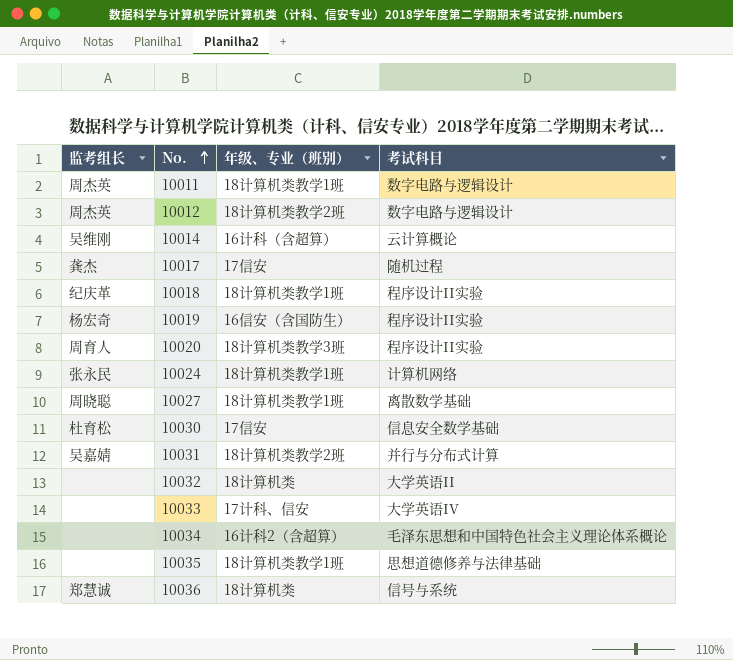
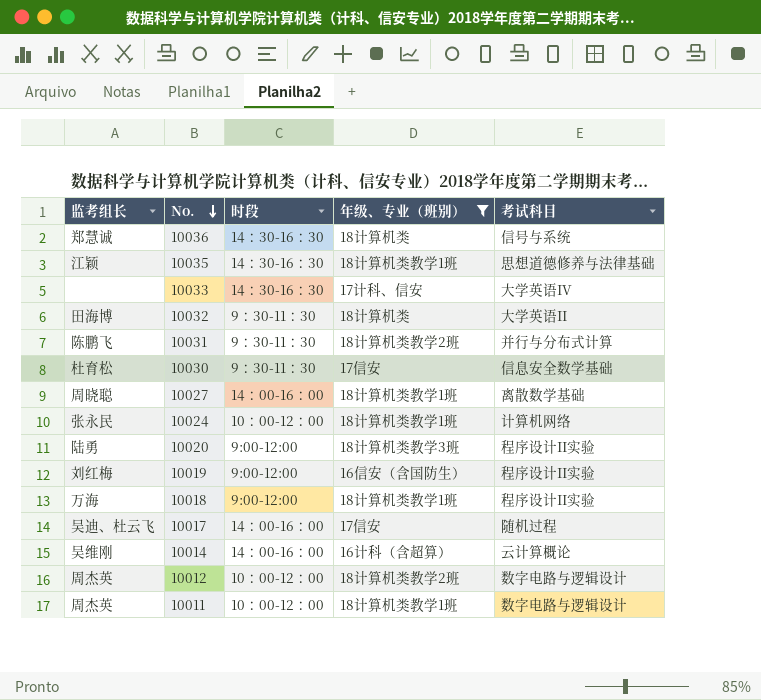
filter: none -> 年级、专业（班别） != 16计科2（含超算）
row order: No. ascending -> No. descending
column 时段 | position: none -> 3
10035 | 监考组长: none -> 江颖
10032 | 监考组长: none -> 田海博
10031 | 监考组长: 吴嘉婧 -> 陈鹏飞
10020 | 监考组长: 周育人 -> 陆勇
10019 | 监考组长: 杨宏奇 -> 刘红梅
10018 | 监考组长: 纪庆革 -> 万海
10017 | 监考组长: 龚杰 -> 吴迪、杜云飞

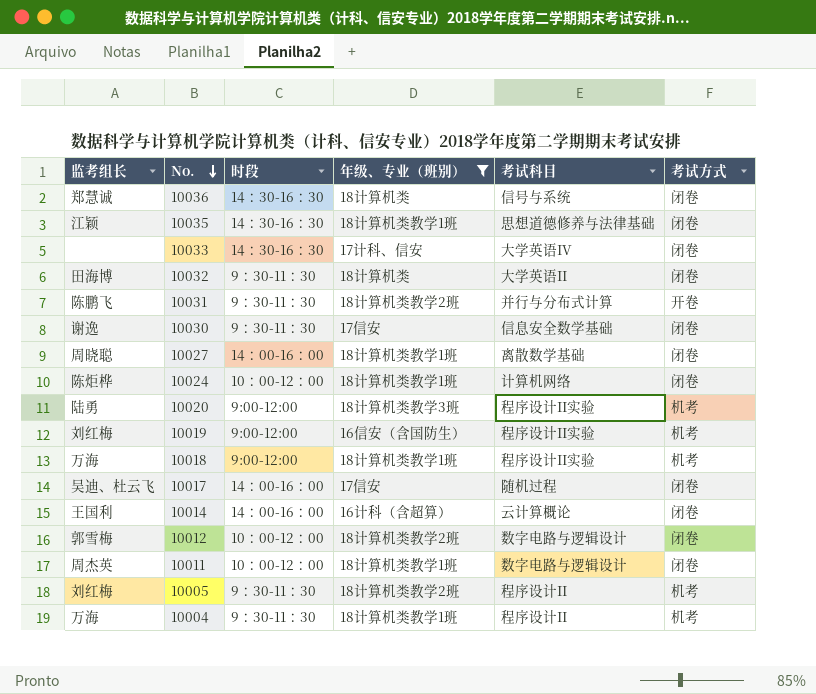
column 考试方式 | position: none -> 6
10030 | 监考组长: 杜育松 -> 谢逸
10024 | 监考组长: 张永民 -> 陈炬桦
10014 | 监考组长: 吴维刚 -> 王国利
10012 | 监考组长: 周杰英 -> 郭雪梅
row 10005: none -> 刘红梅 | 9：30-11：30 | 18计算机类教学2班 | 程序设计II | 机考
row 10004: none -> 万海 | 9：30-11：30 | 18计算机类教学1班 | 程序设计II | 机考

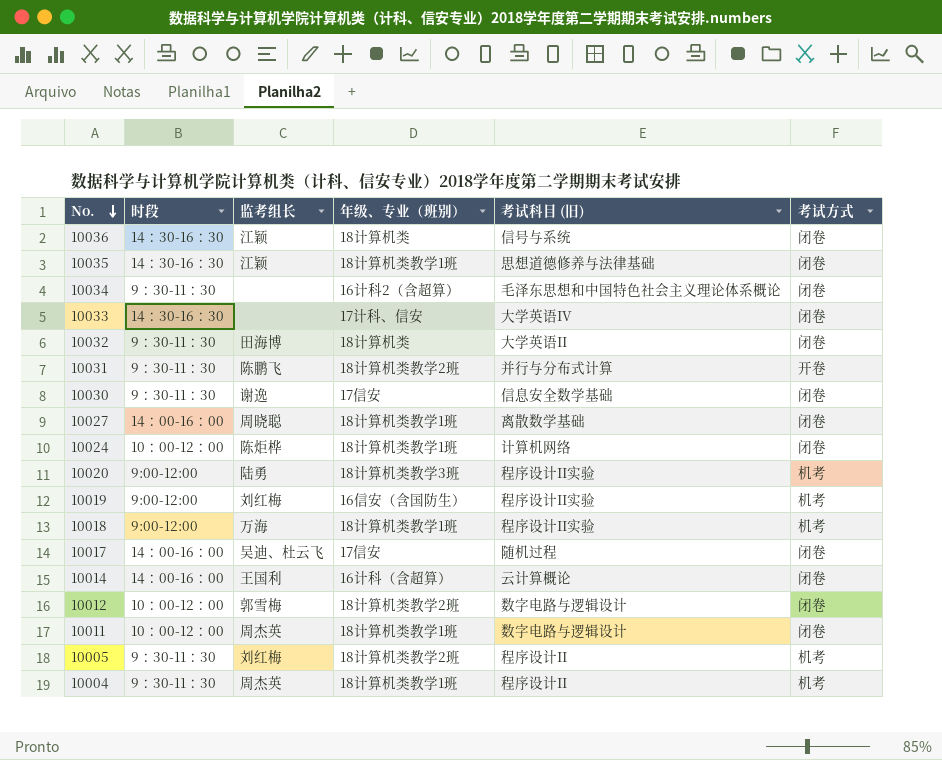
filter: 年级、专业（班别） != 16计科2（含超算） -> none
column 监考组长 | position: 1 -> 3
column name: 考试科目 -> 考试科目 (旧)
10036 | 监考组长: 郑慧诚 -> 江颖
10004 | 监考组长: 万海 -> 周杰英

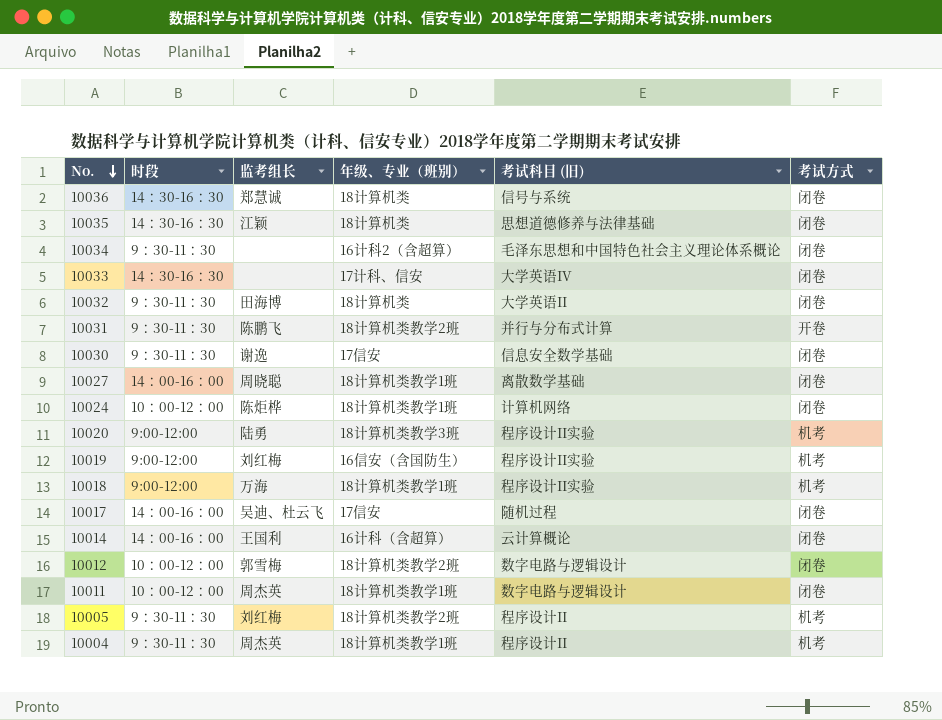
10036 | 监考组长: 江颖 -> 郑慧诚
10035 | 年级、专业（班别）: 18计算机类教学1班 -> 18计算机类

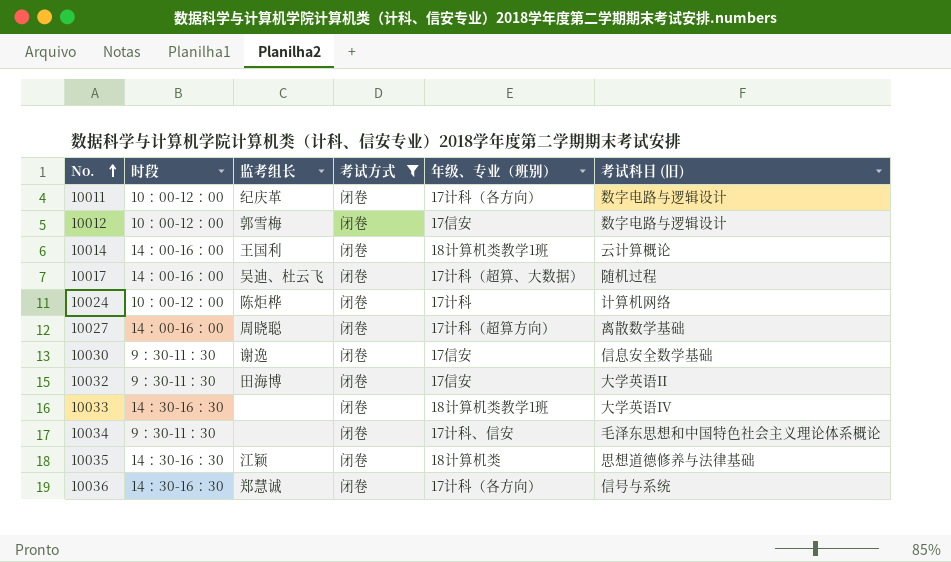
filter: none -> 考试方式 = 闭卷
row order: No. descending -> No. ascending
column 考试方式 | position: 6 -> 4
10011 | 监考组长: 周杰英 -> 纪庆革
10011 | 年级、专业（班别）: 18计算机类教学1班 -> 17计科（各方向）
10012 | 年级、专业（班别）: 18计算机类教学2班 -> 17信安
10014 | 年级、专业（班别）: 16计科（含超算） -> 18计算机类教学1班
10017 | 年级、专业（班别）: 17信安 -> 17计科（超算、大数据）
10024 | 年级、专业（班别）: 18计算机类教学1班 -> 17计科
10027 | 年级、专业（班别）: 18计算机类教学1班 -> 17计科（超算方向）
10032 | 年级、专业（班别）: 18计算机类 -> 17信安
10033 | 年级、专业（班别）: 17计科、信安 -> 18计算机类教学1班
10034 | 年级、专业（班别）: 16计科2（含超算） -> 17计科、信安
10036 | 年级、专业（班别）: 18计算机类 -> 17计科（各方向）

